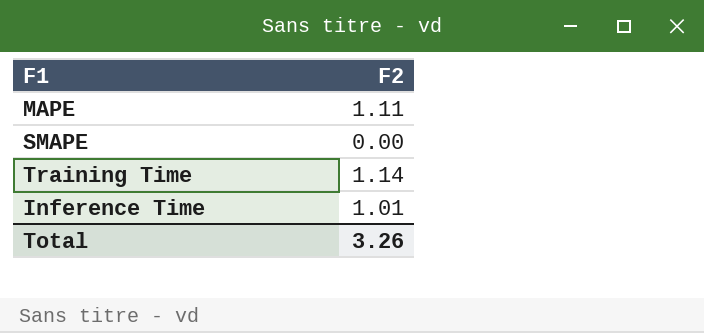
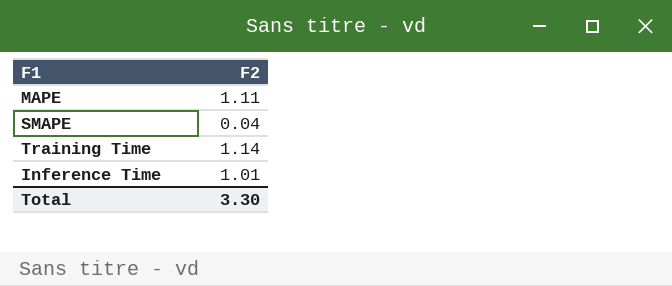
SMAPE | F2: 0.00 -> 0.04
Total | F2: 3.26 -> 3.30

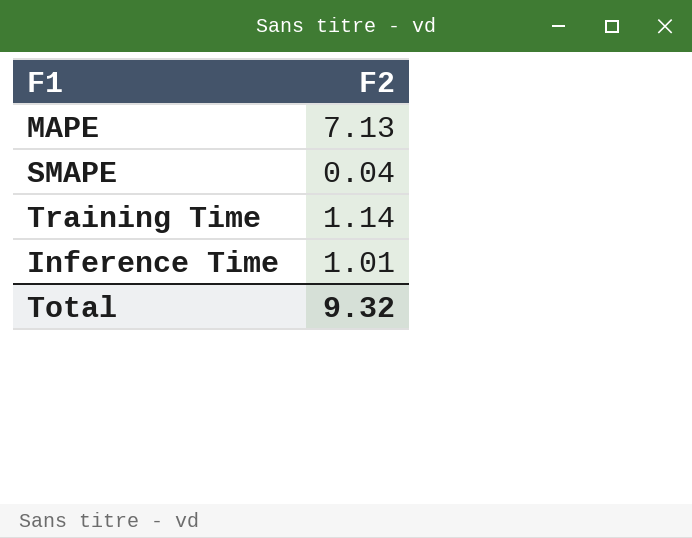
MAPE | F2: 1.11 -> 7.13
Total | F2: 3.30 -> 9.32

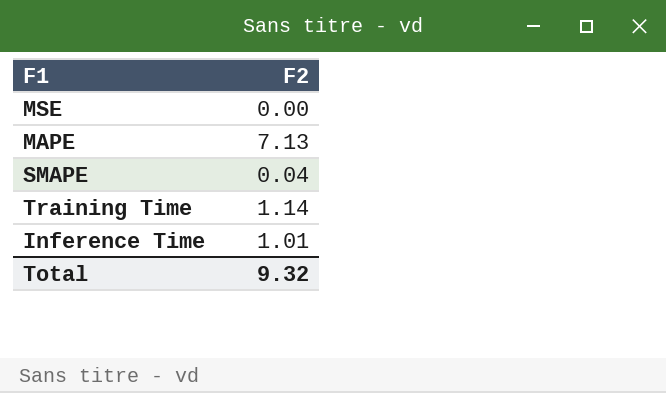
row MSE: none -> 0.00

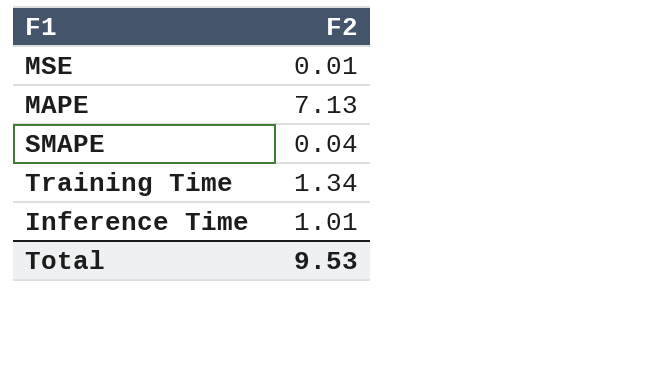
MSE | F2: 0.00 -> 0.01
Training Time | F2: 1.14 -> 1.34
Total | F2: 9.32 -> 9.53

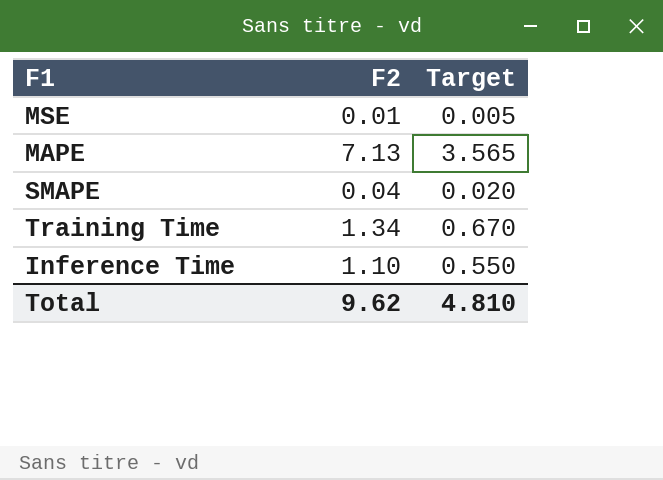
column Target | formula: none -> [F2] * 0.5
Inference Time | F2: 1.01 -> 1.10
Total | F2: 9.53 -> 9.62

